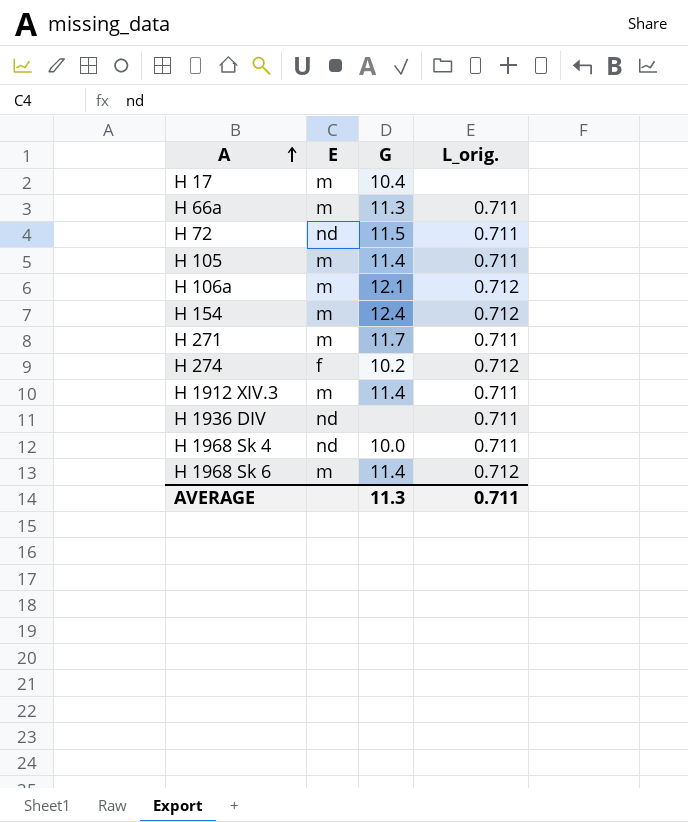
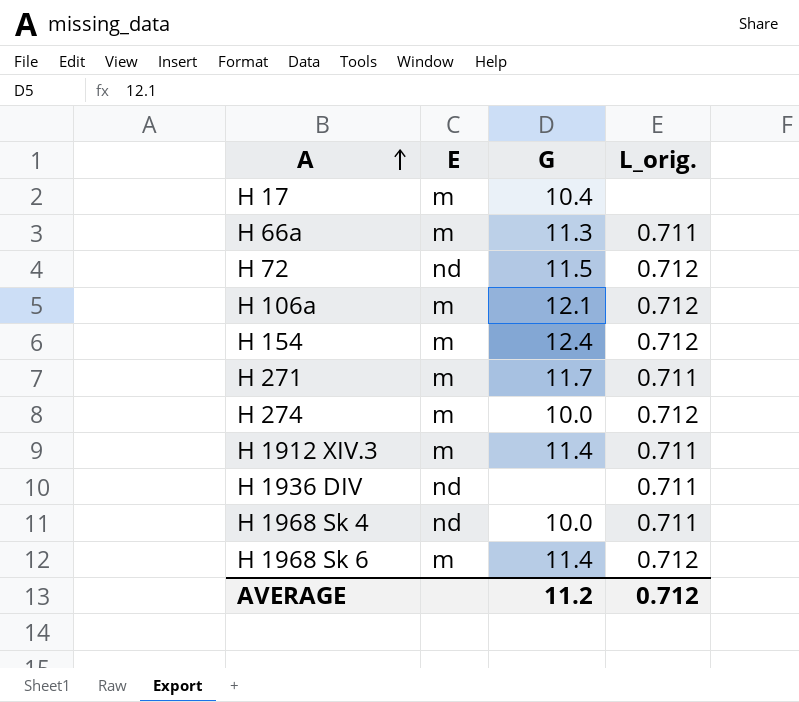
row H 105: m | 11.4 | 0.711 -> none
H 72 | L_orig.: 0.711 -> 0.712
H 274 | E: f -> m
H 274 | G: 10.2 -> 10.0
AVERAGE | G: 11.3 -> 11.2
AVERAGE | L_orig.: 0.711 -> 0.712

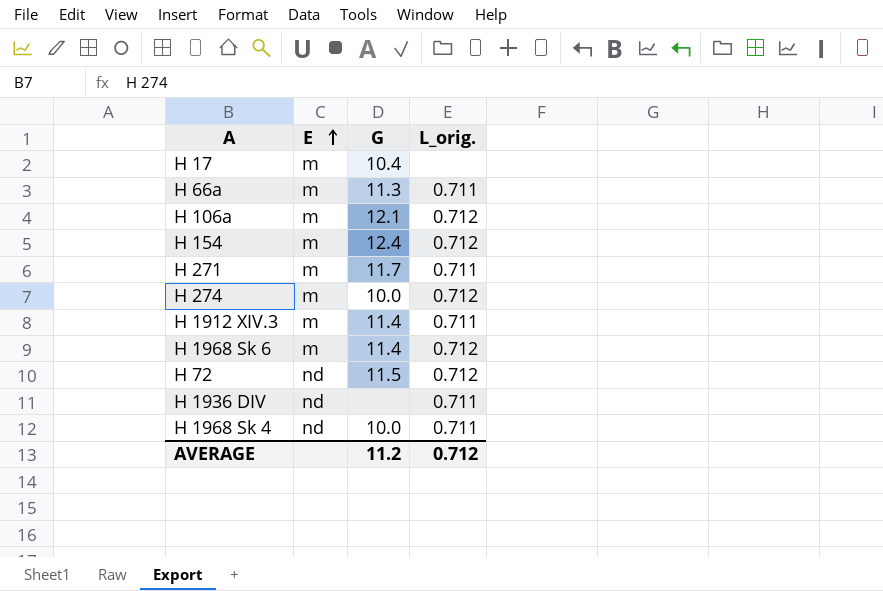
row order: A ascending -> E ascending

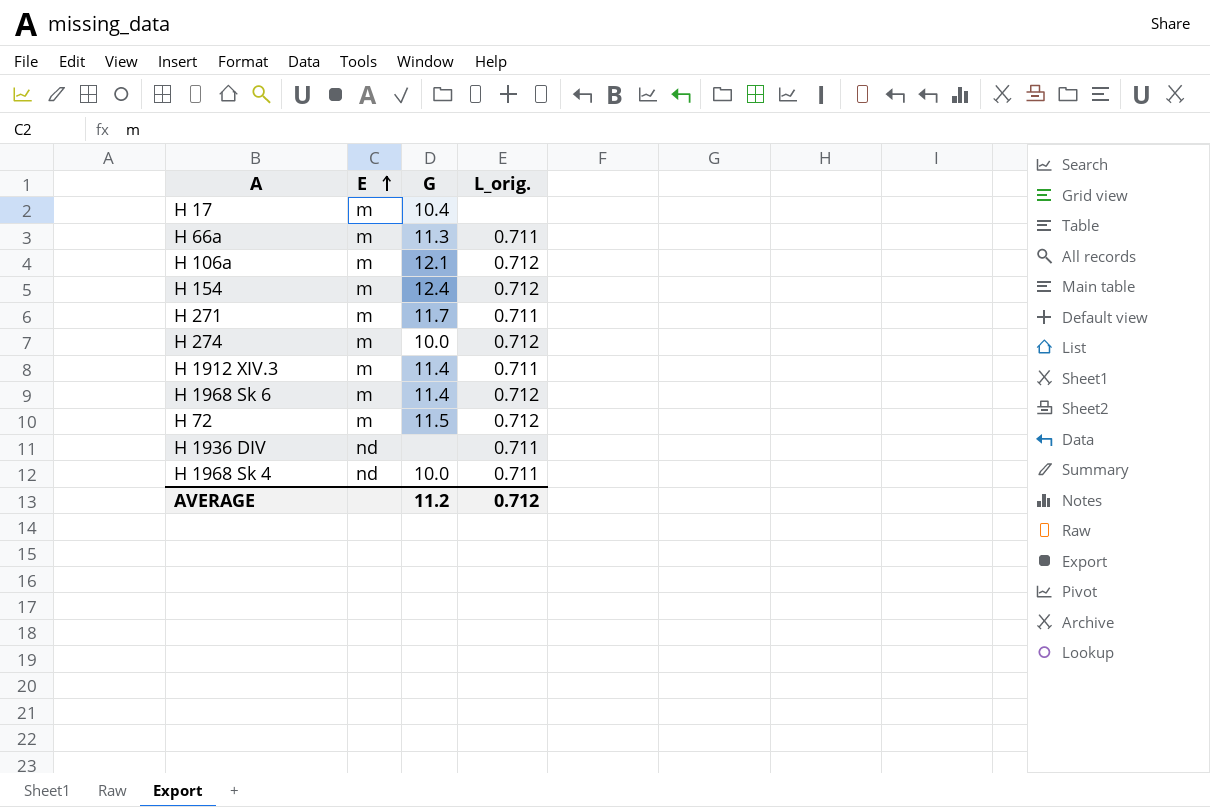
H 72 | E: nd -> m

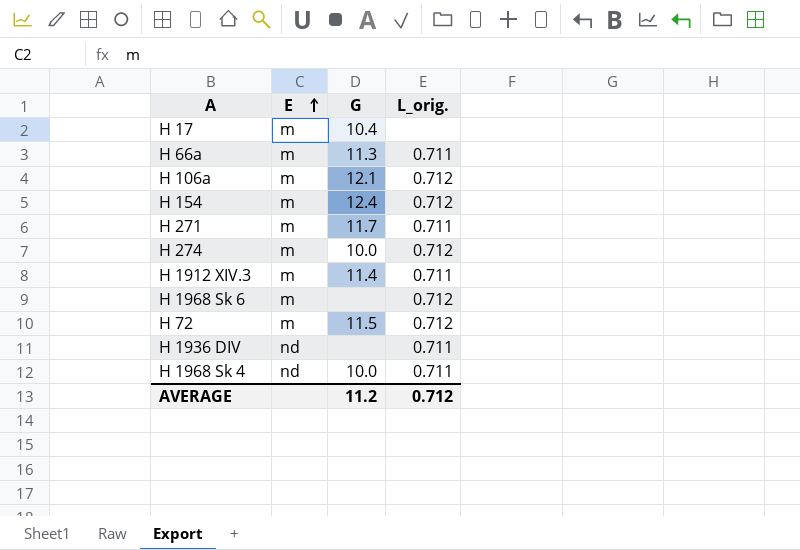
H 1968 Sk 6 | G: 11.4 -> none

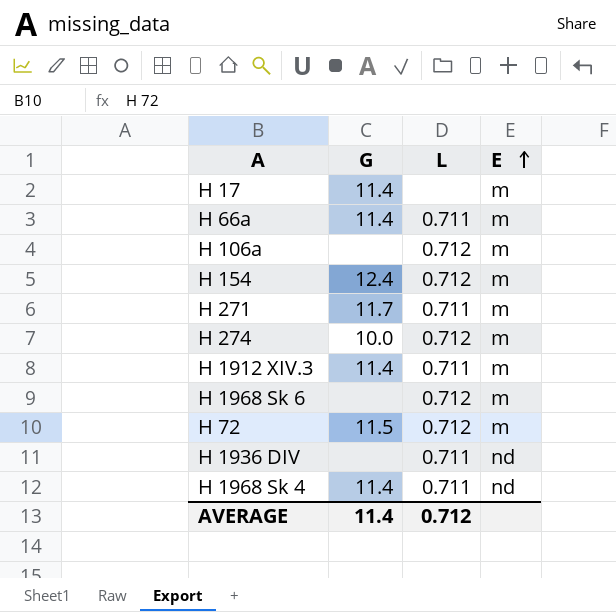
column name: L_orig. -> L
column E | position: 2 -> 4
H 17 | G: 10.4 -> 11.4
H 66a | G: 11.3 -> 11.4
H 106a | G: 12.1 -> none
H 1968 Sk 4 | G: 10.0 -> 11.4
AVERAGE | G: 11.2 -> 11.4

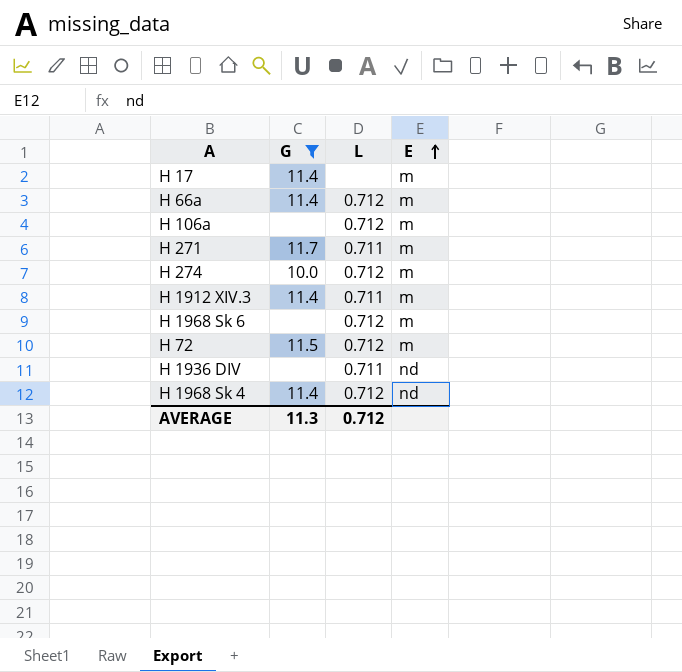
filter: none -> G != 12.4
H 66a | L: 0.711 -> 0.712
H 1968 Sk 4 | L: 0.711 -> 0.712
AVERAGE | G: 11.4 -> 11.3

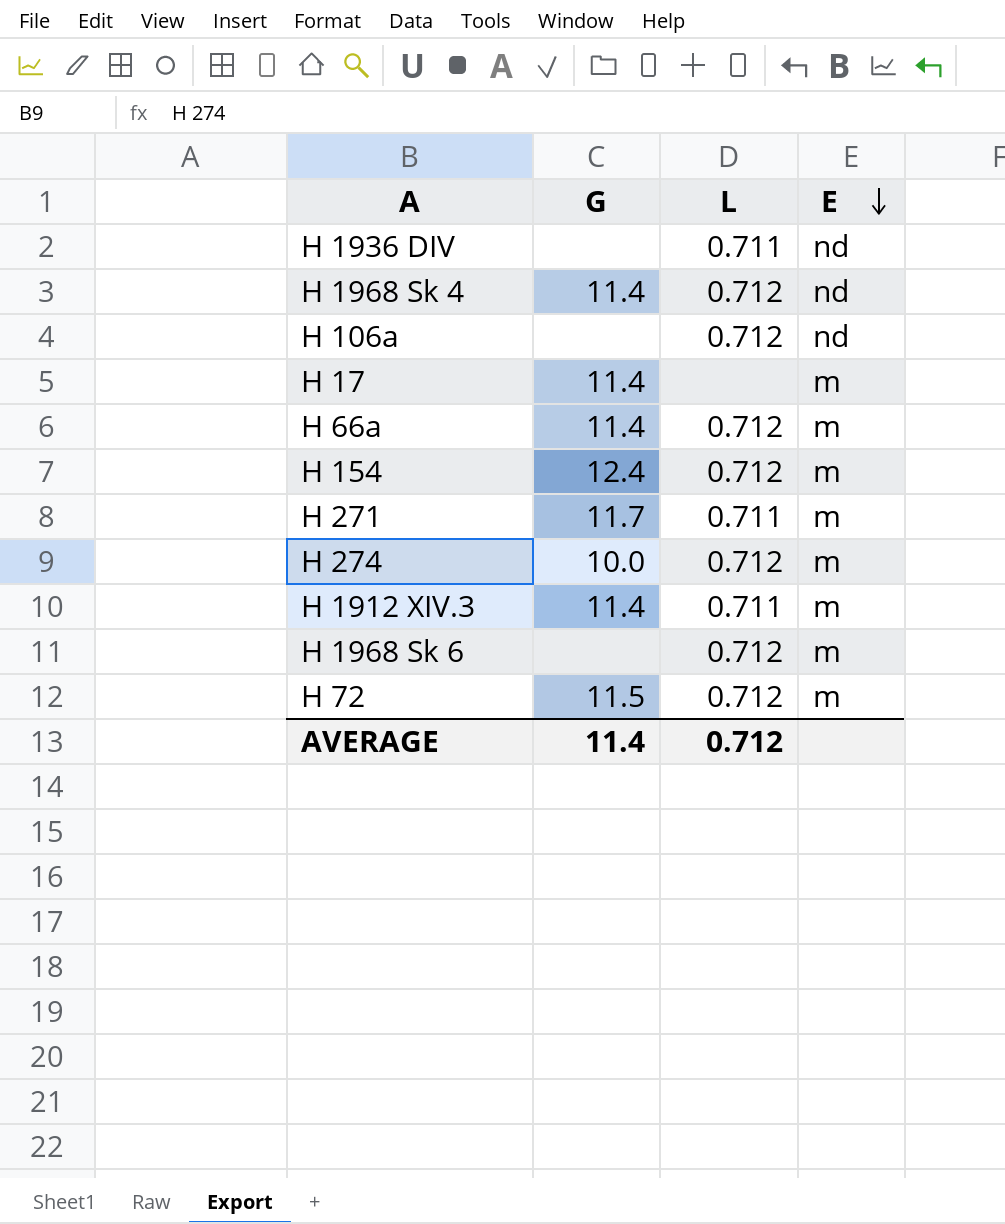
filter: G != 12.4 -> none
row order: E ascending -> E descending
H 106a | E: m -> nd
AVERAGE | G: 11.3 -> 11.4

